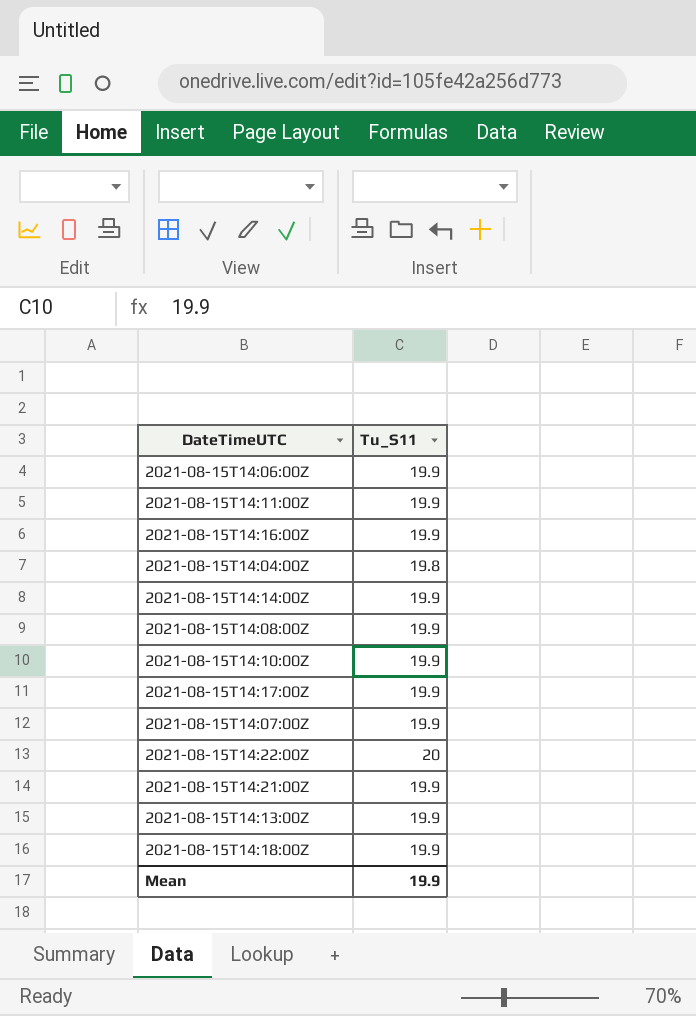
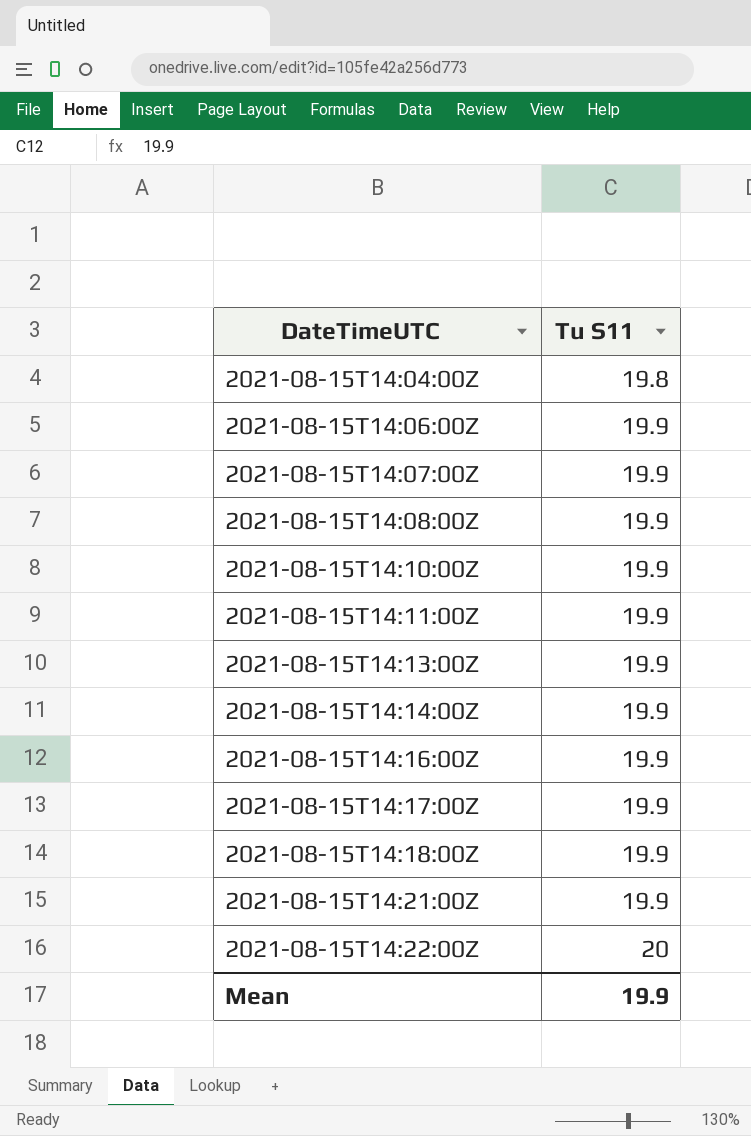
row order: none -> DateTimeUTC ascending
column name: Tu_S11 -> Tu S11

